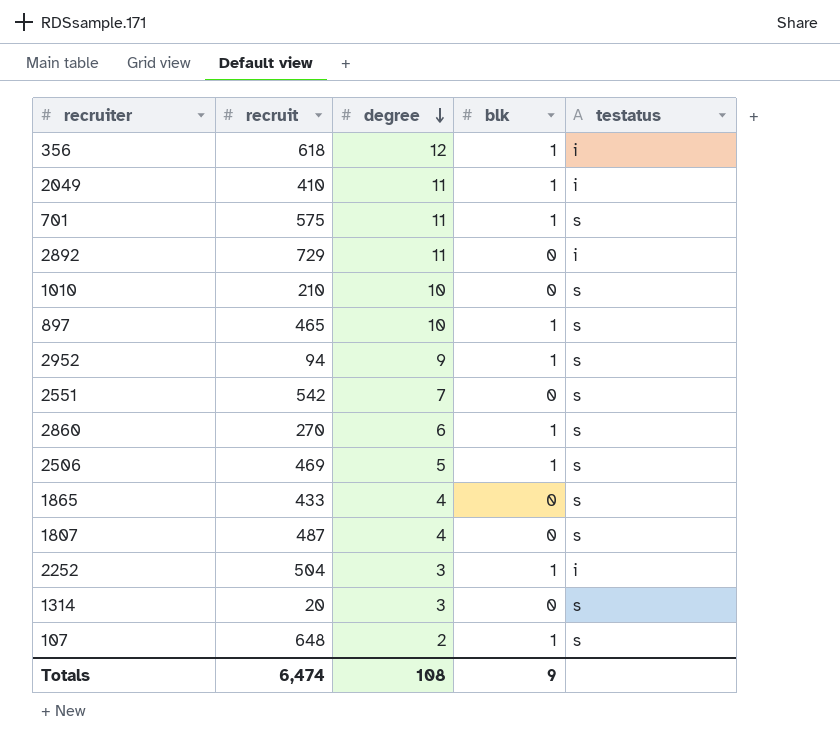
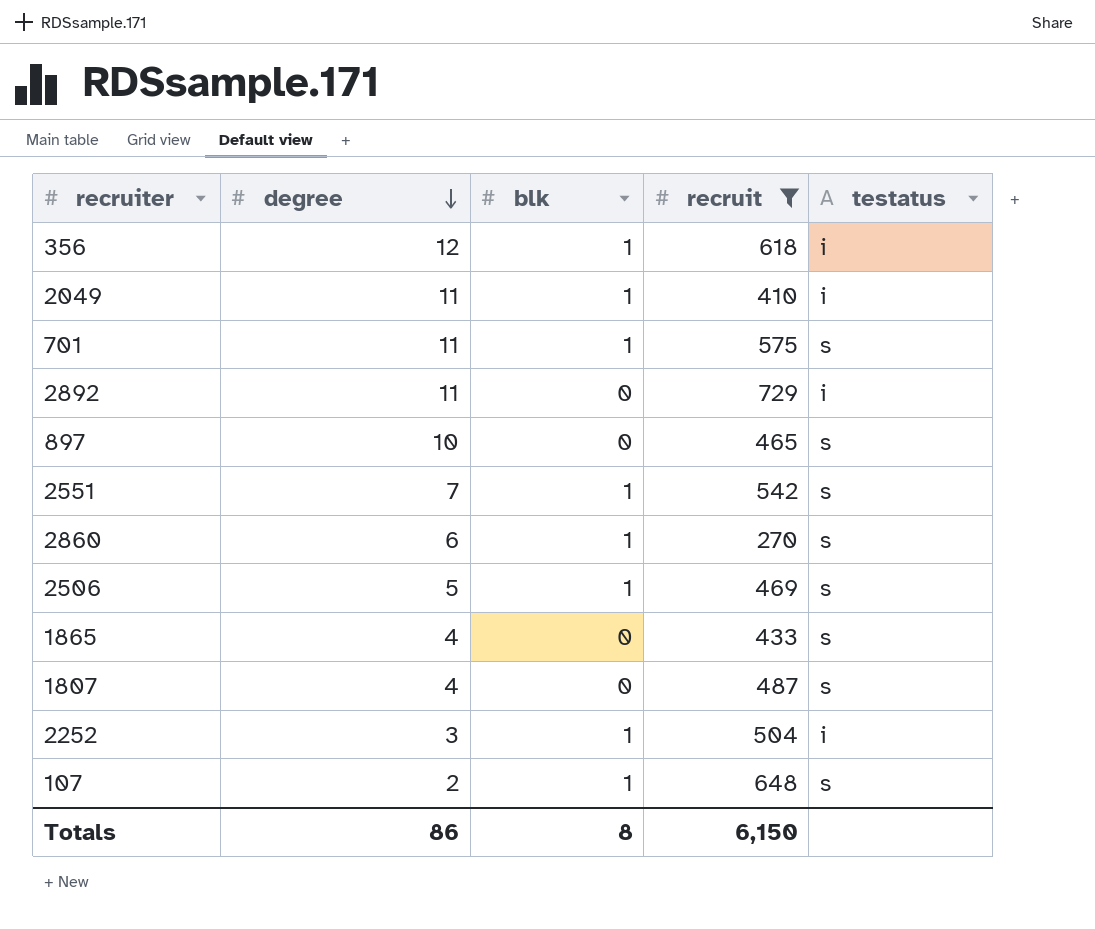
filter: none -> recruit >= 270
column recruit | position: 2 -> 4
897 | blk: 1 -> 0
2551 | blk: 0 -> 1
Totals | degree: 108 -> 86
Totals | blk: 9 -> 8
Totals | recruit: 6,474 -> 6,150

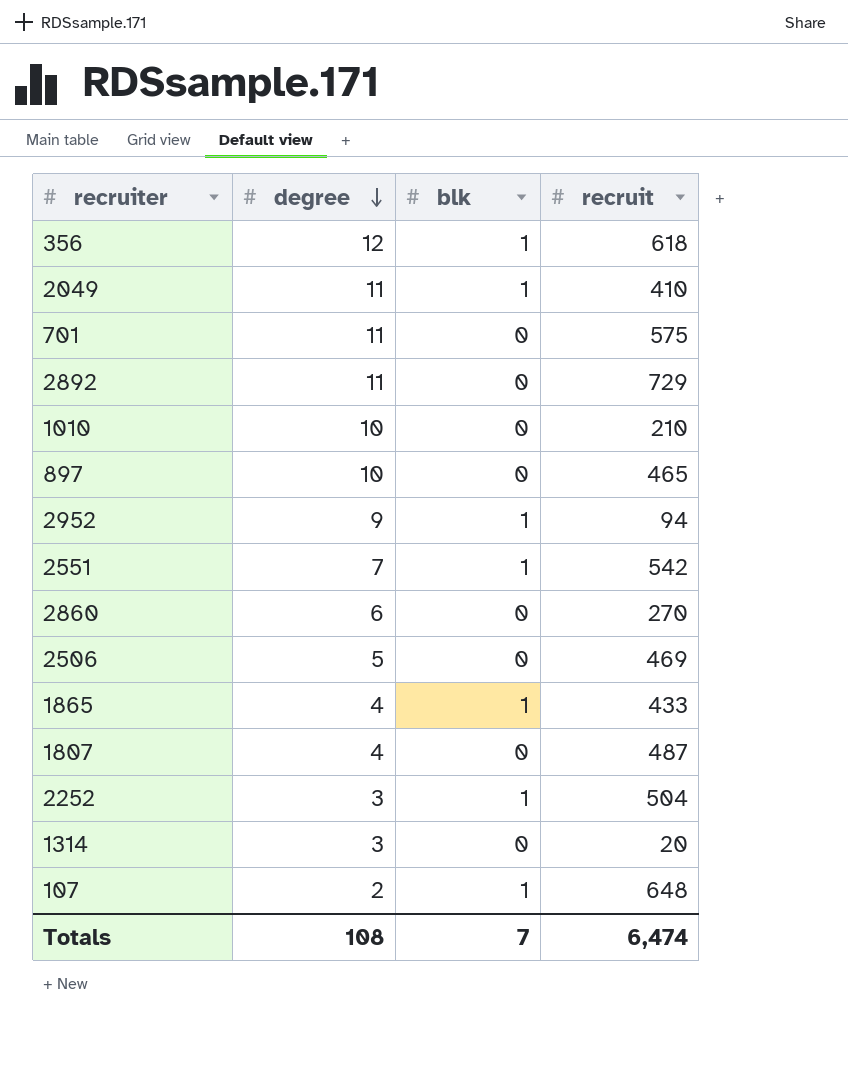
filter: recruit >= 270 -> none
column testatus | position: 5 -> none
701 | blk: 1 -> 0
2860 | blk: 1 -> 0
2506 | blk: 1 -> 0
1865 | blk: 0 -> 1
Totals | degree: 86 -> 108
Totals | blk: 8 -> 7
Totals | recruit: 6,150 -> 6,474

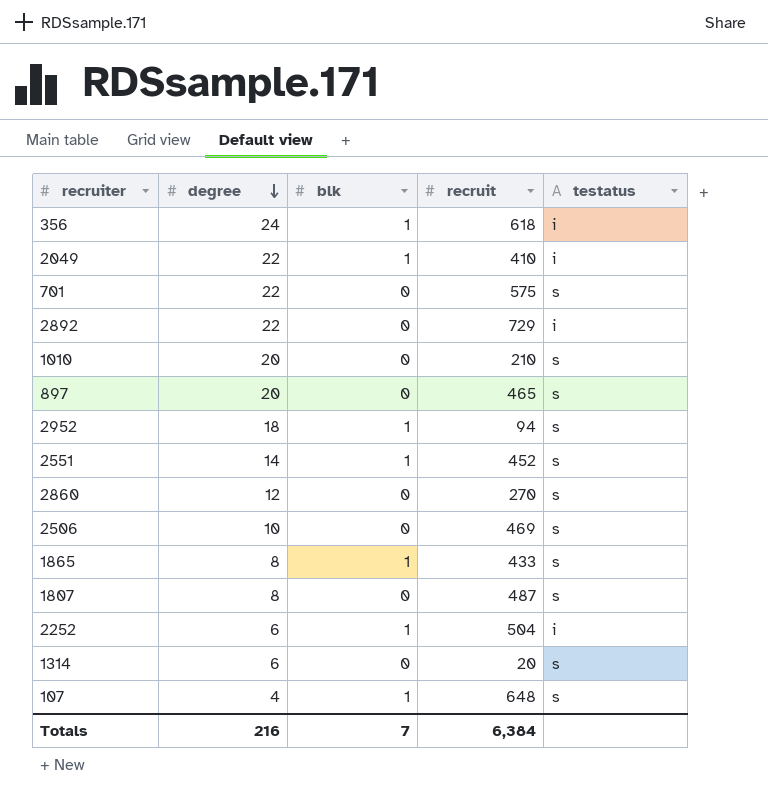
column testatus | position: none -> 5
356 | degree: 12 -> 24
2049 | degree: 11 -> 22
701 | degree: 11 -> 22
2892 | degree: 11 -> 22
1010 | degree: 10 -> 20
897 | degree: 10 -> 20
2952 | degree: 9 -> 18
2551 | degree: 7 -> 14
2551 | recruit: 542 -> 452
2860 | degree: 6 -> 12
2506 | degree: 5 -> 10
1865 | degree: 4 -> 8
1807 | degree: 4 -> 8
2252 | degree: 3 -> 6
1314 | degree: 3 -> 6
107 | degree: 2 -> 4
Totals | degree: 108 -> 216
Totals | recruit: 6,474 -> 6,384

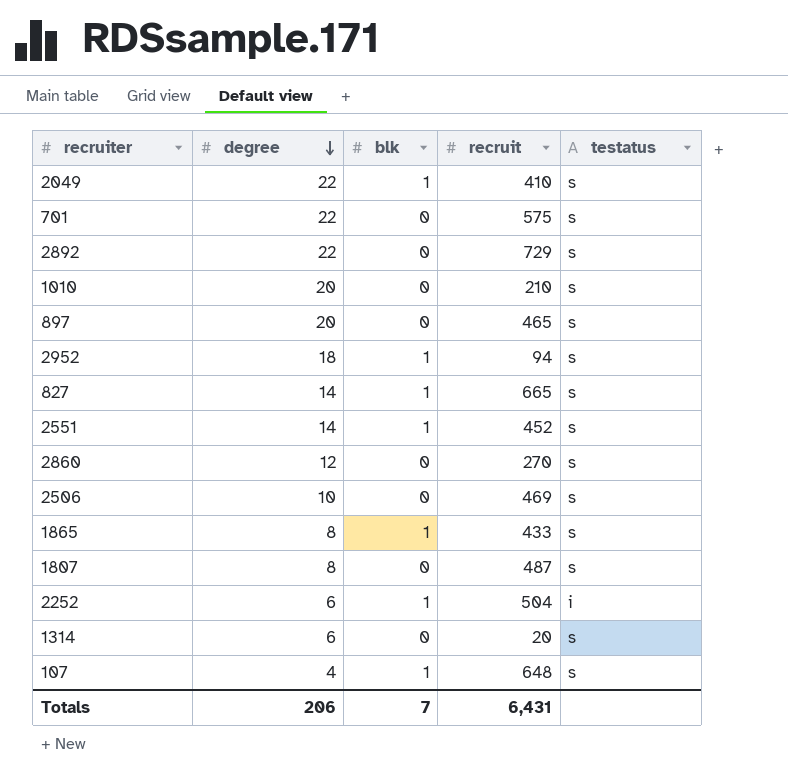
row 356: 24 | 1 | 618 | i -> none
2049 | testatus: i -> s
2892 | testatus: i -> s
row 827: none -> 14 | 1 | 665 | s
Totals | degree: 216 -> 206
Totals | recruit: 6,384 -> 6,431

